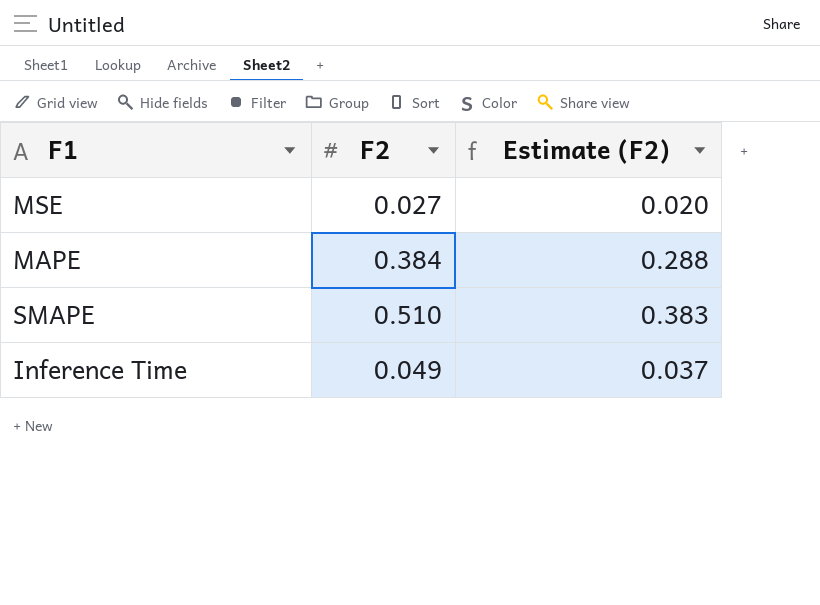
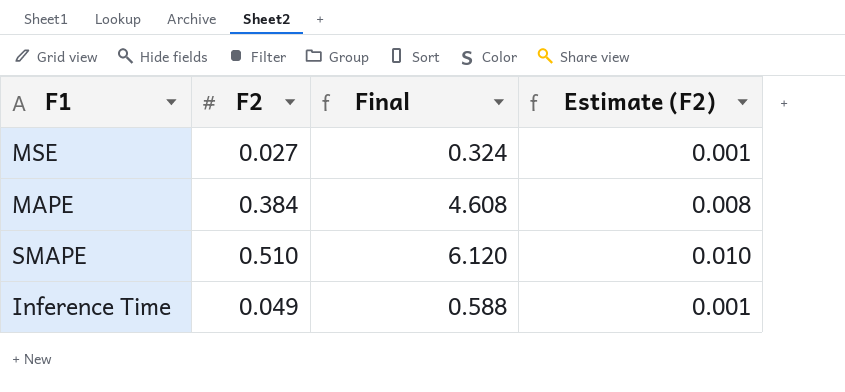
column Final | formula: none -> [F2] * 12
column Estimate (F2) | formula: [F2] * 0.75 -> [F2] * 0.02

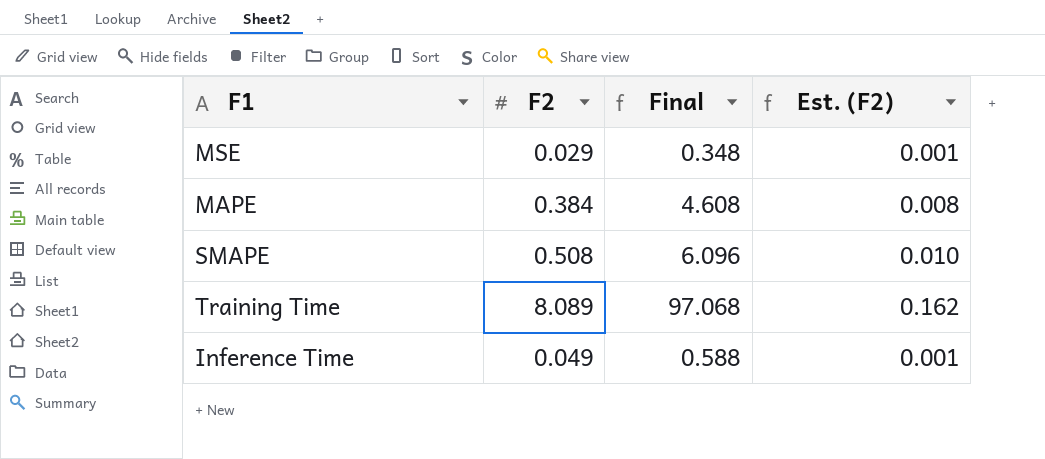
column name: Estimate (F2) -> Est. (F2)
MSE | F2: 0.027 -> 0.029
MSE | Final: 0.324 -> 0.348
SMAPE | F2: 0.510 -> 0.508
SMAPE | Final: 6.120 -> 6.096
row Training Time: none -> 8.089 | 97.068 | 0.162

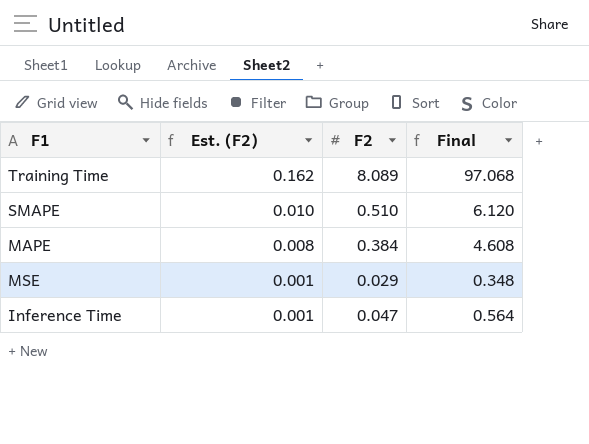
row order: none -> Est. (F2) descending
column Est. (F2) | position: 4 -> 2
SMAPE | F2: 0.508 -> 0.510
SMAPE | Final: 6.096 -> 6.120
Inference Time | F2: 0.049 -> 0.047
Inference Time | Final: 0.588 -> 0.564

